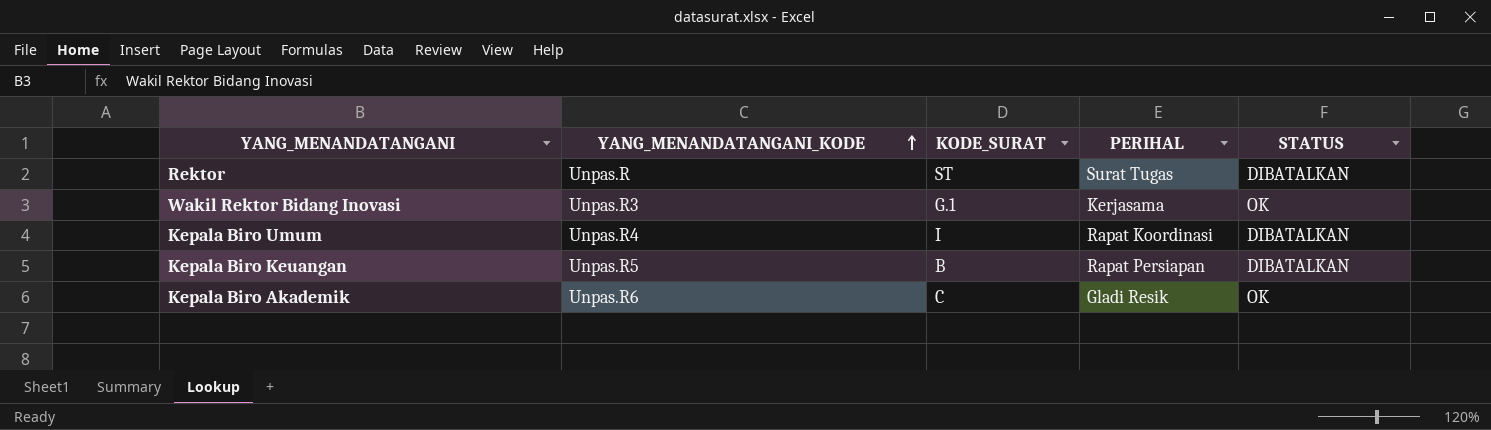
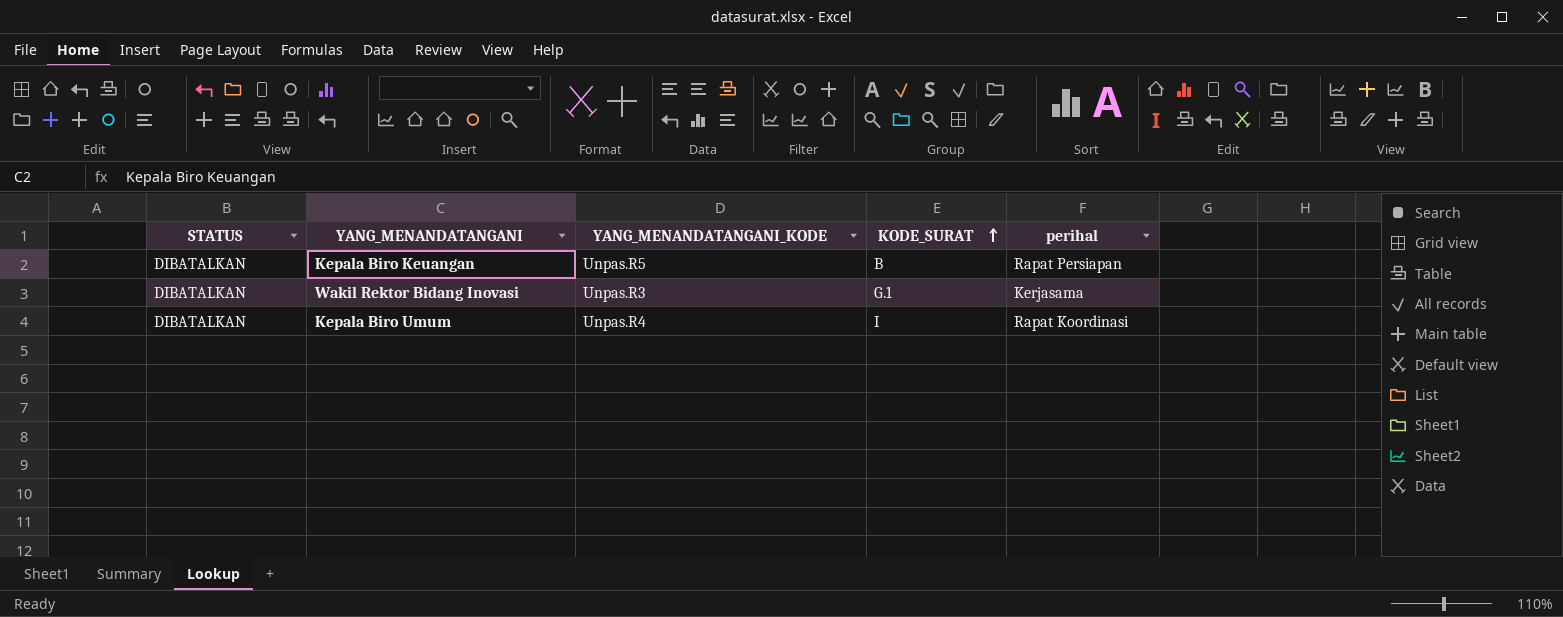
row order: YANG_MENANDATANGANI_KODE ascending -> KODE_SURAT ascending
column STATUS | position: 5 -> 1
column name: PERIHAL -> perihal
row Rektor: Unpas.R | ST | Surat Tugas | DIBATALKAN -> none
row Kepala Biro Akademik: Unpas.R6 | C | Gladi Resik | OK -> none
Wakil Rektor Bidang Inovasi | STATUS: OK -> DIBATALKAN

